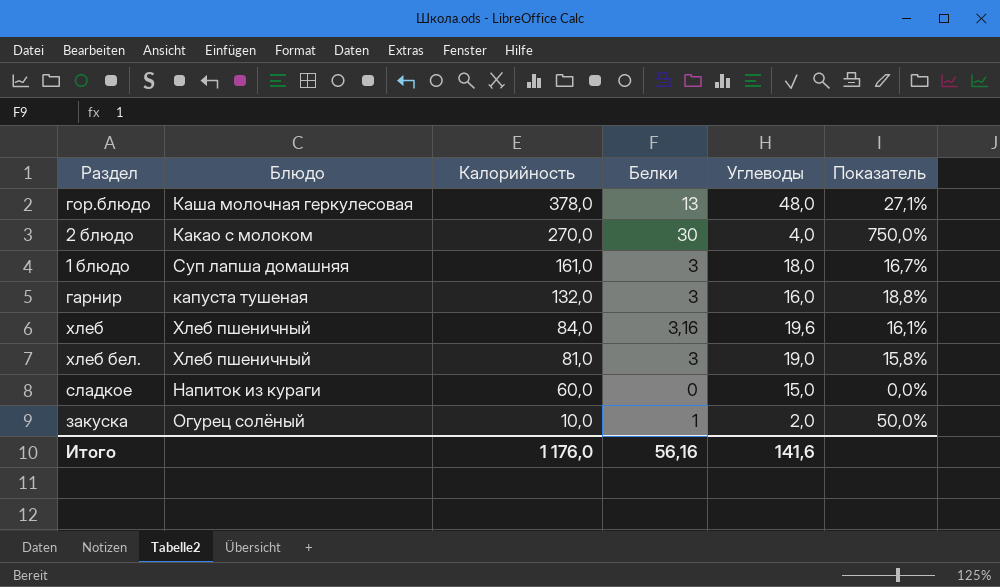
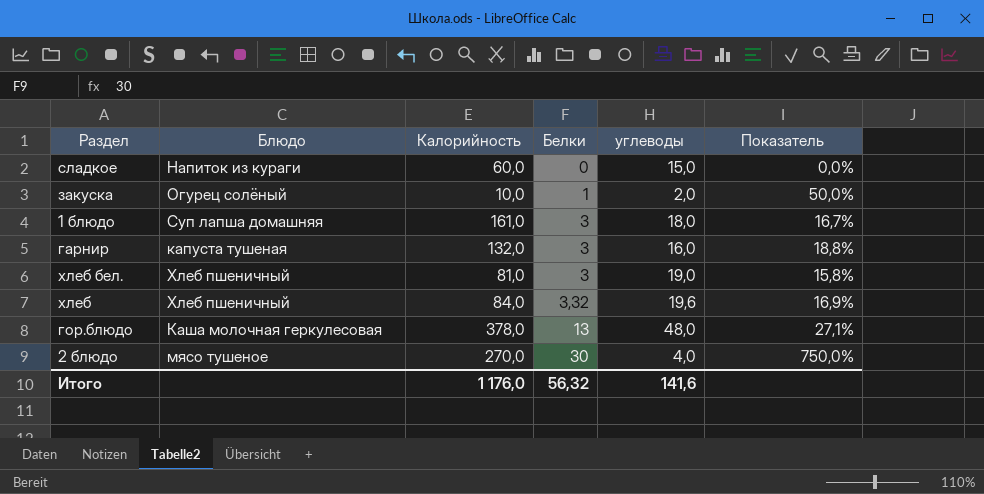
row order: Калорийность descending -> Белки ascending
column name: Углеводы -> углеводы
хлеб | Белки: 3,16 -> 3,32
хлеб | Показатель: 16,1% -> 16,9%
2 блюдо | Блюдо: Какао с молоком -> мясо тушеное
Итого | Белки: 56,16 -> 56,32

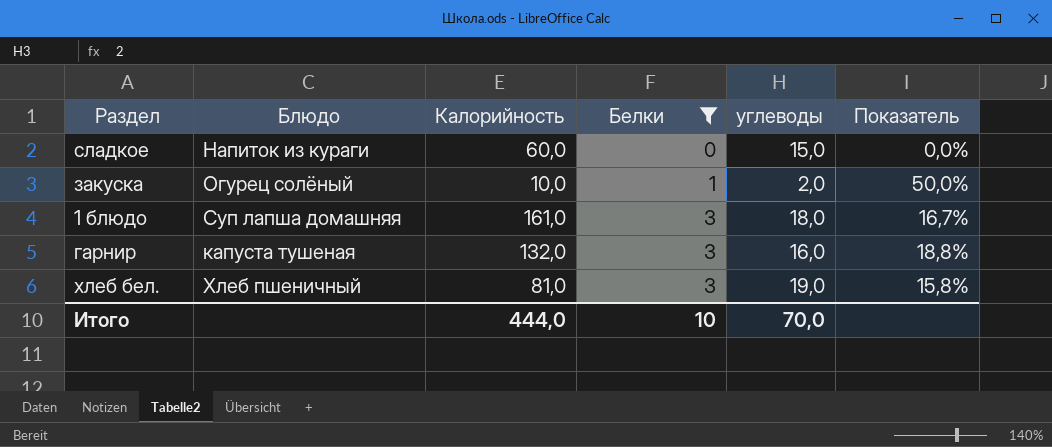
filter: none -> Белки <= 3
Итого | Калорийность: 1 176,0 -> 444,0
Итого | Белки: 56,32 -> 10
Итого | углеводы: 141,6 -> 70,0

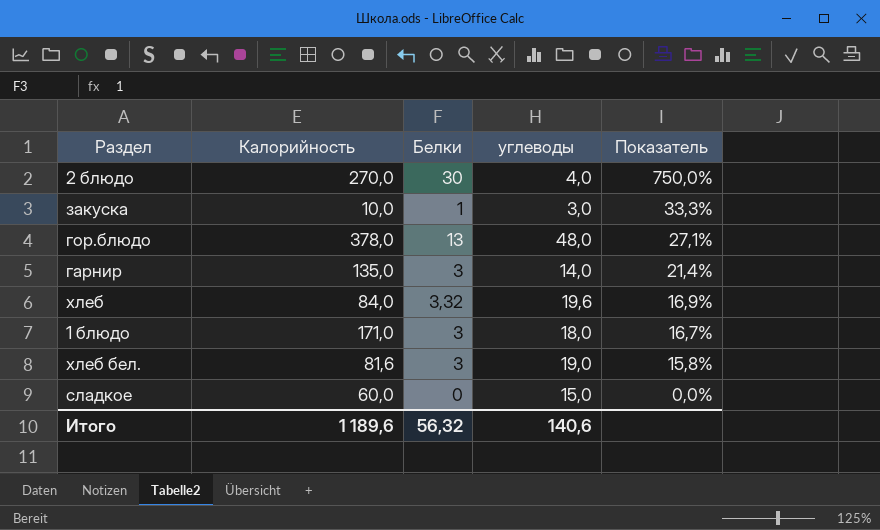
filter: Белки <= 3 -> none
row order: Белки ascending -> Показатель descending
column Блюдо | position: 2 -> none
закуска | углеводы: 2,0 -> 3,0
закуска | Показатель: 50,0% -> 33,3%
гарнир | Калорийность: 132,0 -> 135,0
гарнир | углеводы: 16,0 -> 14,0
гарнир | Показатель: 18,8% -> 21,4%
1 блюдо | Калорийность: 161,0 -> 171,0
хлеб бел. | Калорийность: 81,0 -> 81,6
Итого | Калорийность: 444,0 -> 1 189,6
Итого | Белки: 10 -> 56,32
Итого | углеводы: 70,0 -> 140,6

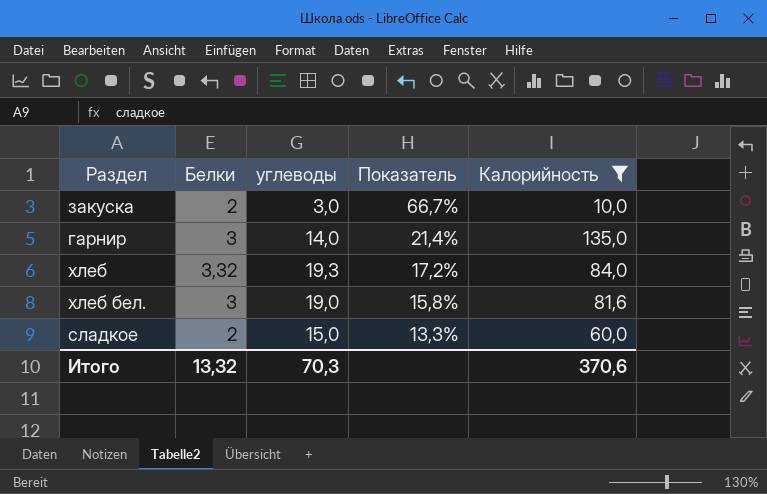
filter: none -> Калорийность <= 135,0
column Калорийность | position: 2 -> 5
закуска | Белки: 1 -> 2
закуска | Показатель: 33,3% -> 66,7%
хлеб | углеводы: 19,6 -> 19,3
хлеб | Показатель: 16,9% -> 17,2%
сладкое | Белки: 0 -> 2
сладкое | Показатель: 0,0% -> 13,3%
Итого | Белки: 56,32 -> 13,32
Итого | углеводы: 140,6 -> 70,3
Итого | Калорийность: 1 189,6 -> 370,6

